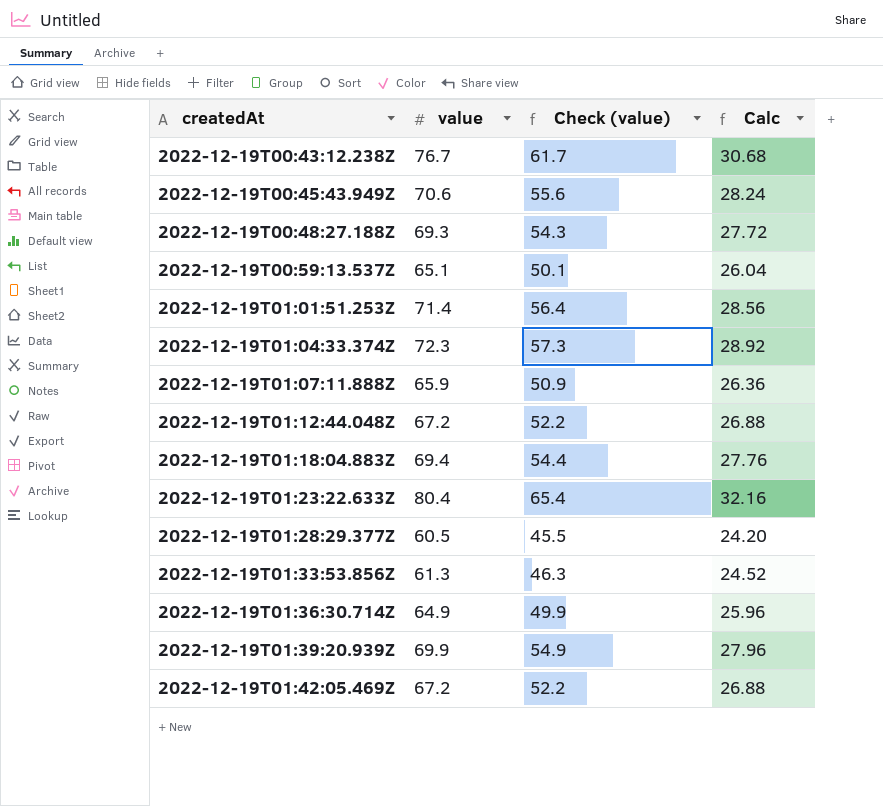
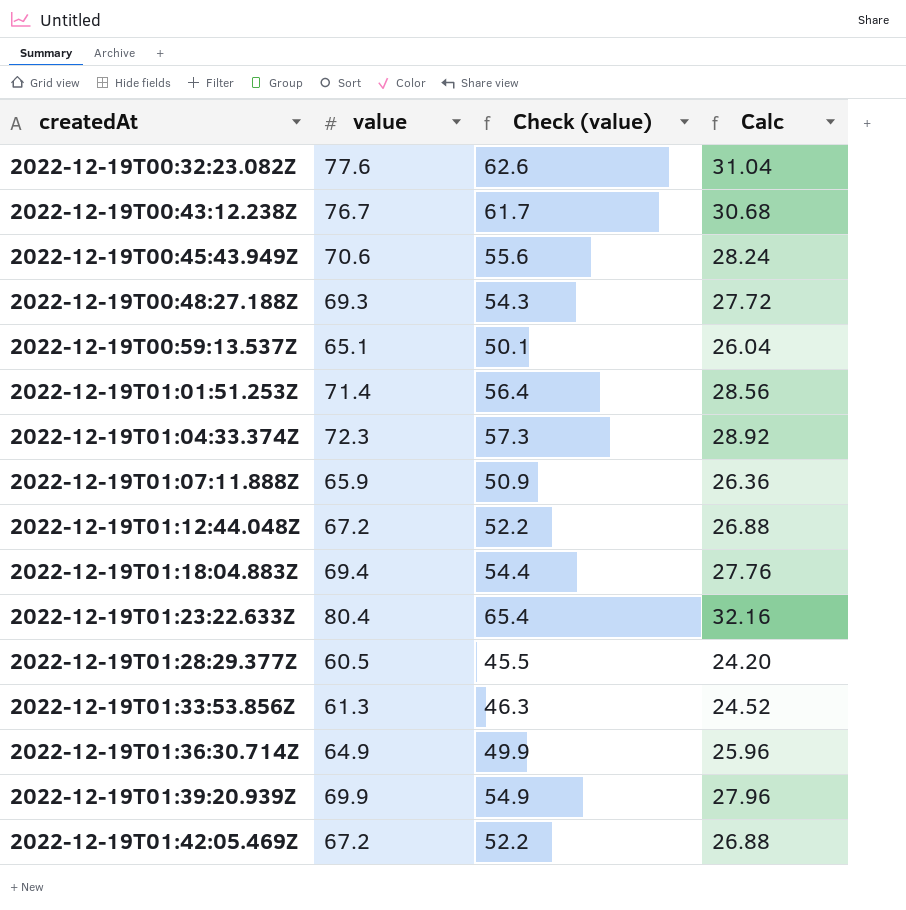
row 2022-12-19T00:32:23.082Z: none -> 77.6 | 62.6 | 31.04

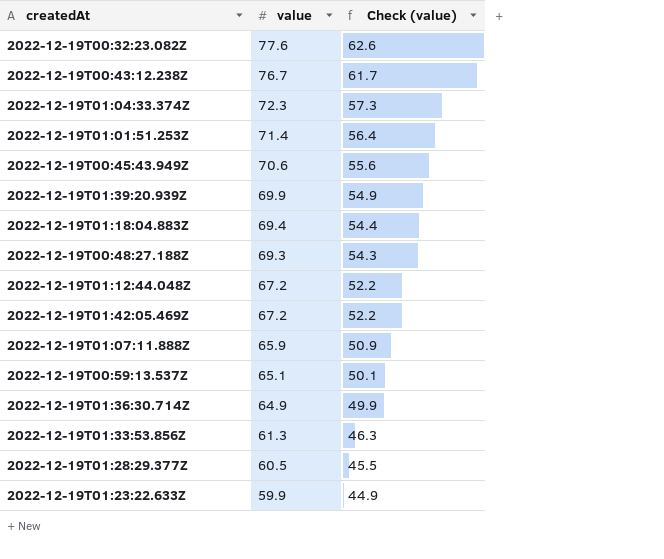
row order: createdAt ascending -> value descending
column Calc | formula: [value] * 0.4 -> none
2022-12-19T01:23:22.633Z | value: 80.4 -> 59.9
2022-12-19T01:23:22.633Z | Check (value): 65.4 -> 44.9

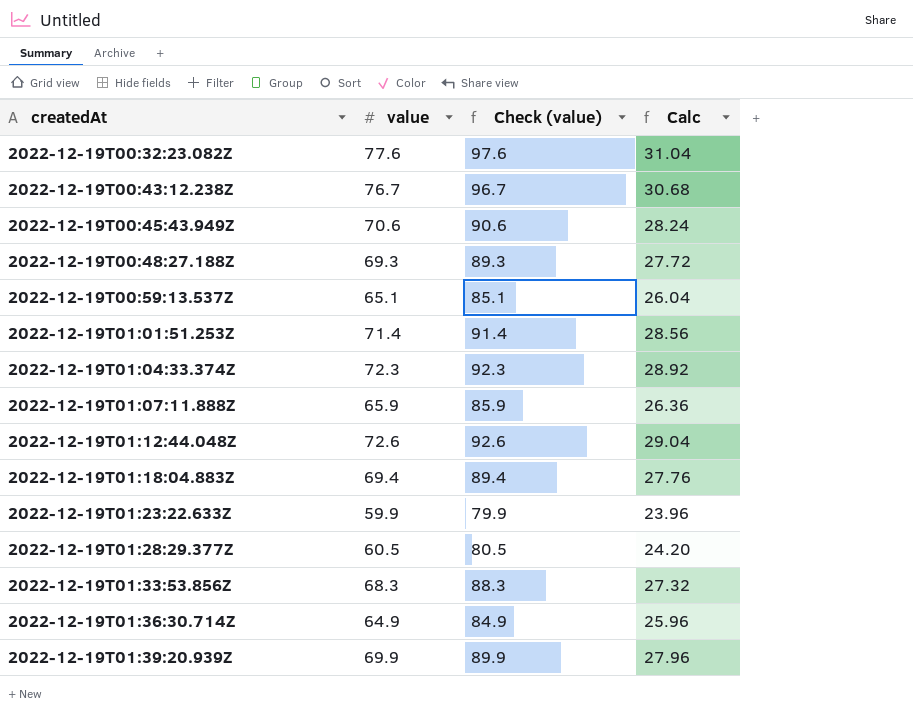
row order: value descending -> createdAt ascending
column Check (value) | formula: [value] - 15 -> [value] + 20
column Calc | formula: none -> [value] * 0.4
row 2022-12-19T01:42:05.469Z: 67.2 | 52.2 -> none
2022-12-19T01:12:44.048Z | value: 67.2 -> 72.6
2022-12-19T01:33:53.856Z | value: 61.3 -> 68.3

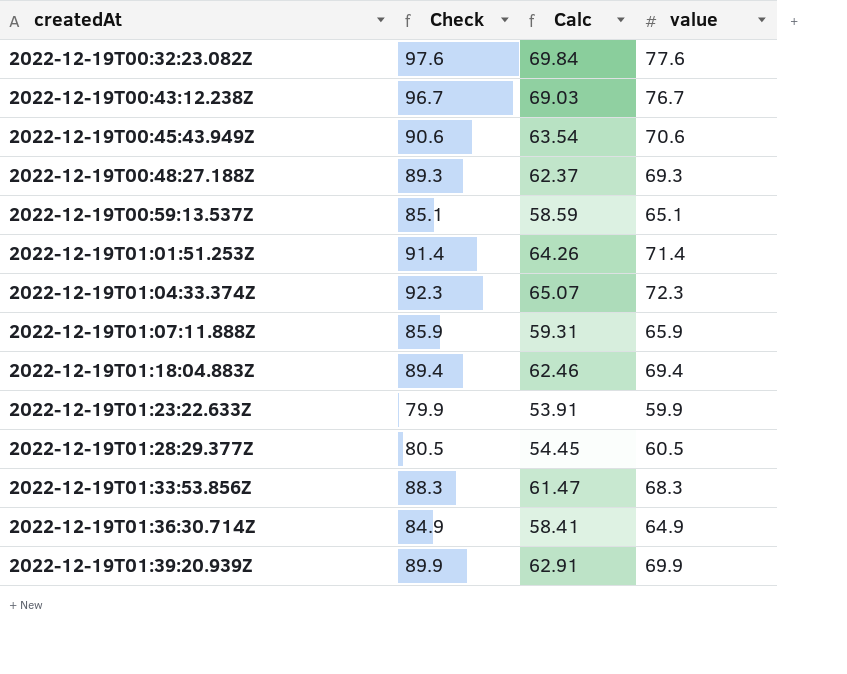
column name: Check (value) -> Check
column Calc | formula: [value] * 0.4 -> [value] * 0.9
column value | position: 2 -> 4
row 2022-12-19T01:12:44.048Z: 72.6 | 92.6 | 29.04 -> none

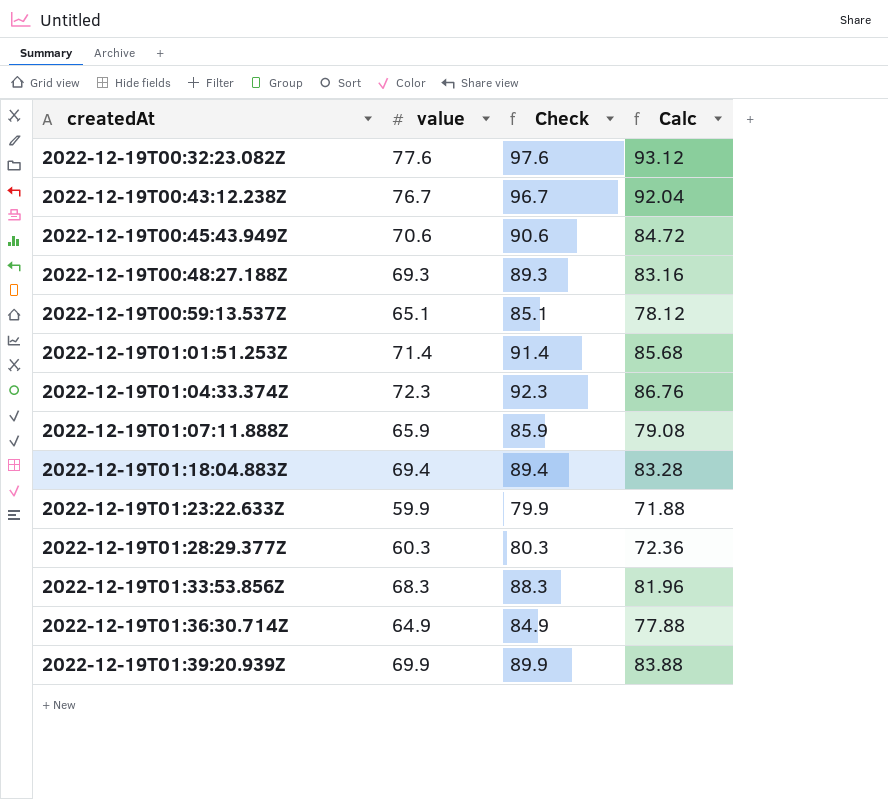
column value | position: 4 -> 2
column Calc | formula: [value] * 0.9 -> [value] * 1.2
2022-12-19T01:28:29.377Z | value: 60.5 -> 60.3
2022-12-19T01:28:29.377Z | Check: 80.5 -> 80.3

